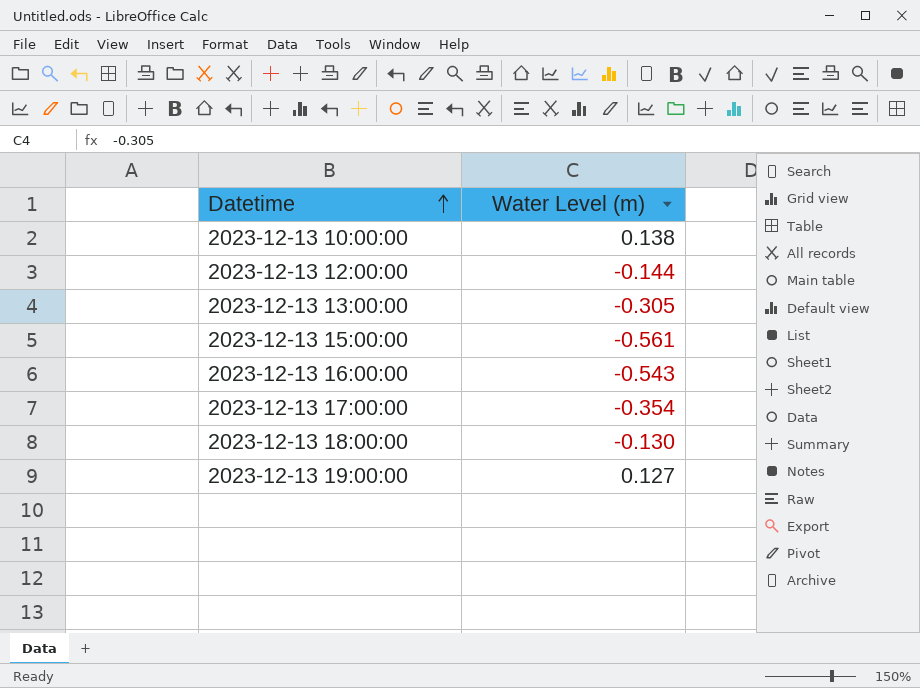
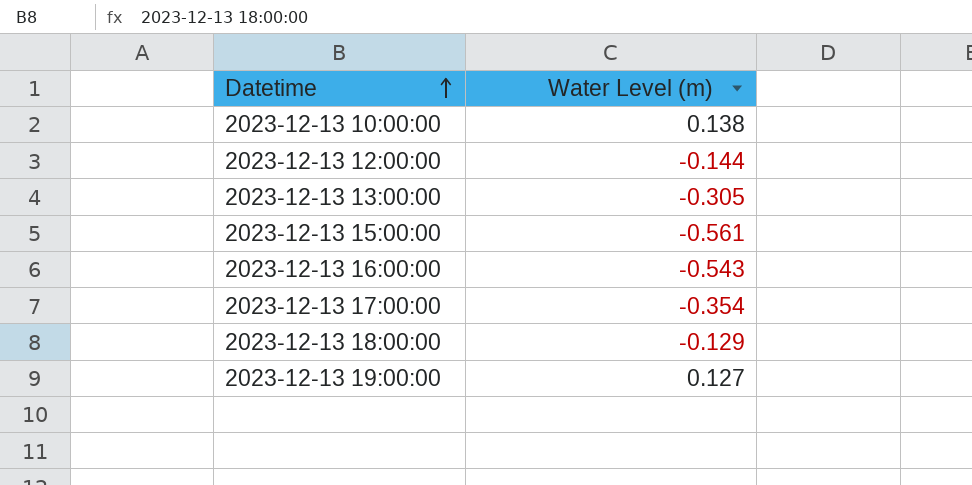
2023-12-13 18:00:00 | Water Level (m): -0.130 -> -0.129

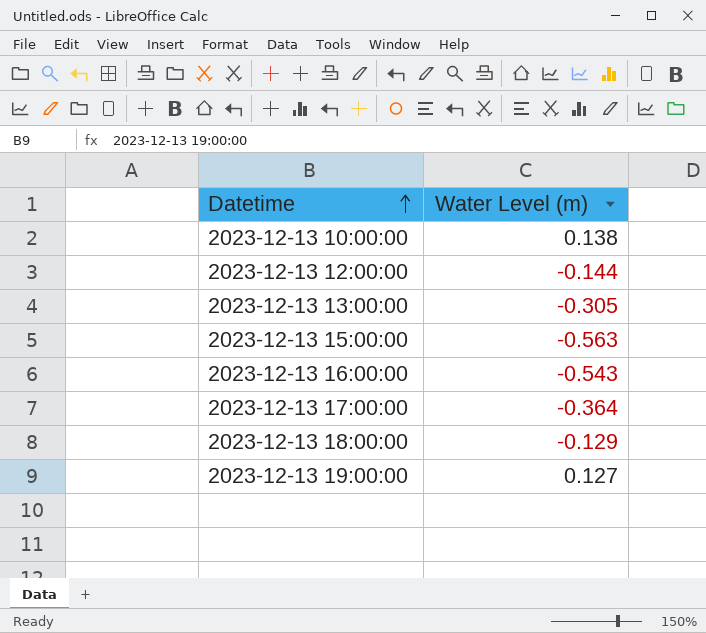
2023-12-13 15:00:00 | Water Level (m): -0.561 -> -0.563
2023-12-13 17:00:00 | Water Level (m): -0.354 -> -0.364

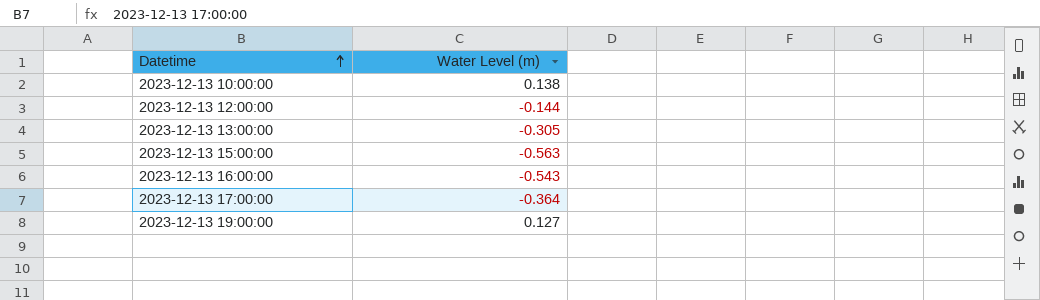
row 2023-12-13 18:00:00: -0.129 -> none

